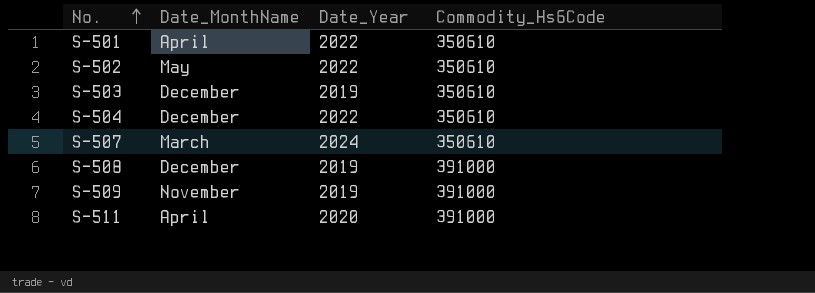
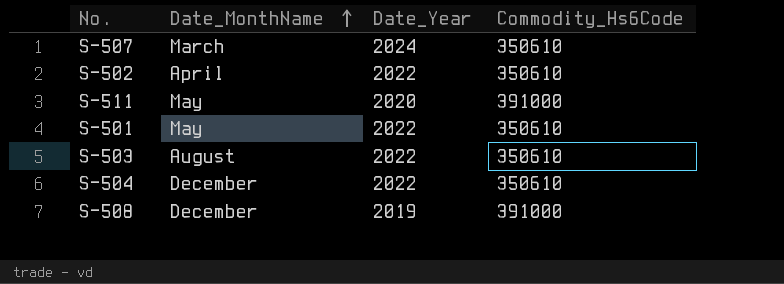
row order: No. ascending -> Date_MonthName ascending
row S-509: November | 2019 | 391000 -> none
S-502 | Date_MonthName: May -> April
S-511 | Date_MonthName: April -> May
S-501 | Date_MonthName: April -> May
S-503 | Date_MonthName: December -> August
S-503 | Date_Year: 2019 -> 2022

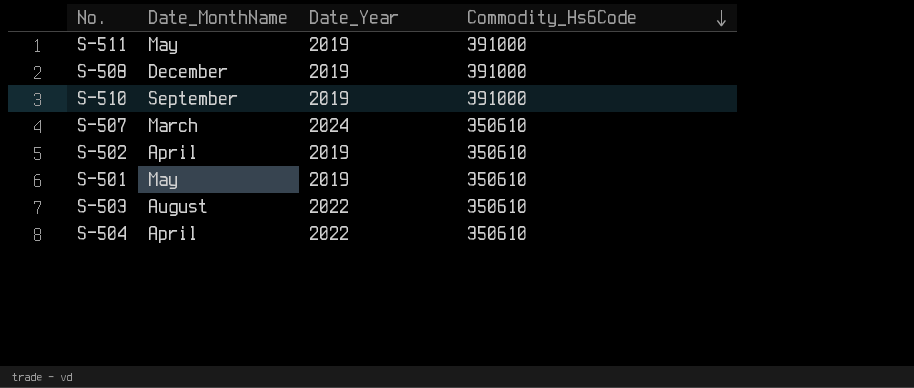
row order: Date_MonthName ascending -> Commodity_Hs6Code descending
S-511 | Date_Year: 2020 -> 2019
row S-510: none -> September | 2019 | 391000
S-502 | Date_Year: 2022 -> 2019
S-501 | Date_Year: 2022 -> 2019
S-504 | Date_MonthName: December -> April

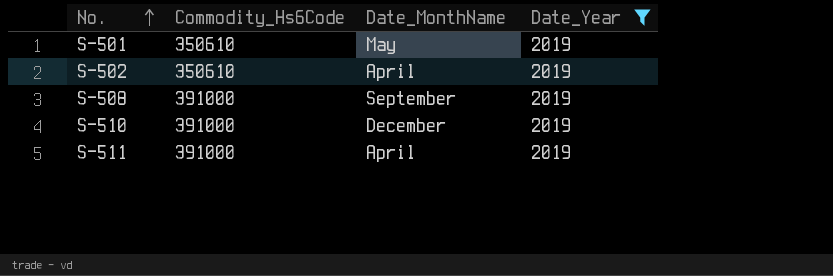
filter: none -> Date_Year = 2019
row order: Commodity_Hs6Code descending -> No. ascending
column Commodity_Hs6Code | position: 4 -> 2
S-508 | Date_MonthName: December -> September
S-510 | Date_MonthName: September -> December
S-511 | Date_MonthName: May -> April

